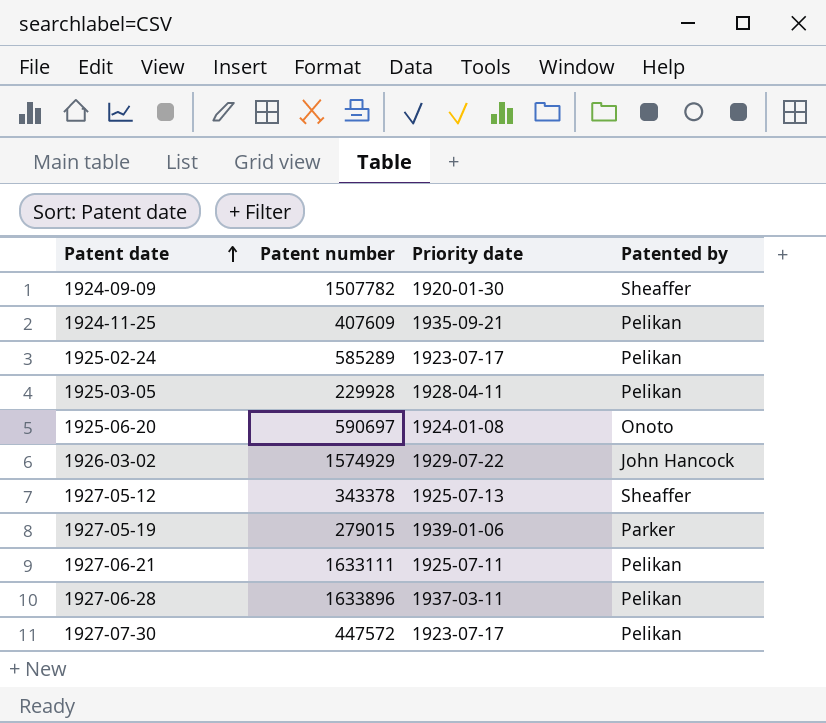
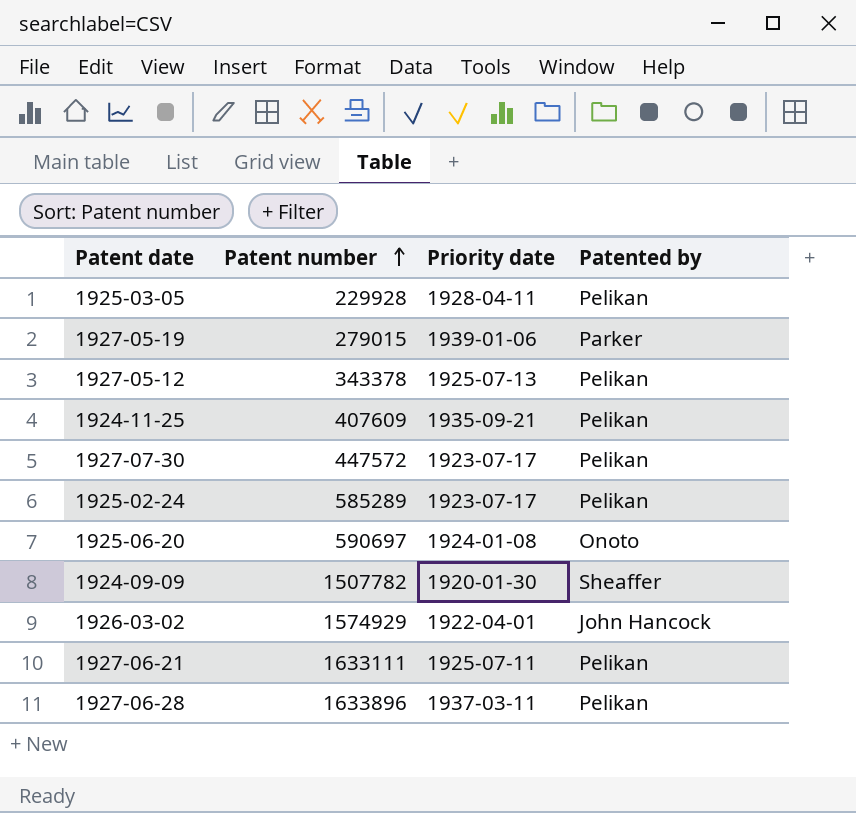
row order: Patent date ascending -> Patent number ascending
1927-05-12 | Patented by: Sheaffer -> Pelikan
1926-03-02 | Priority date: 1929-07-22 -> 1922-04-01

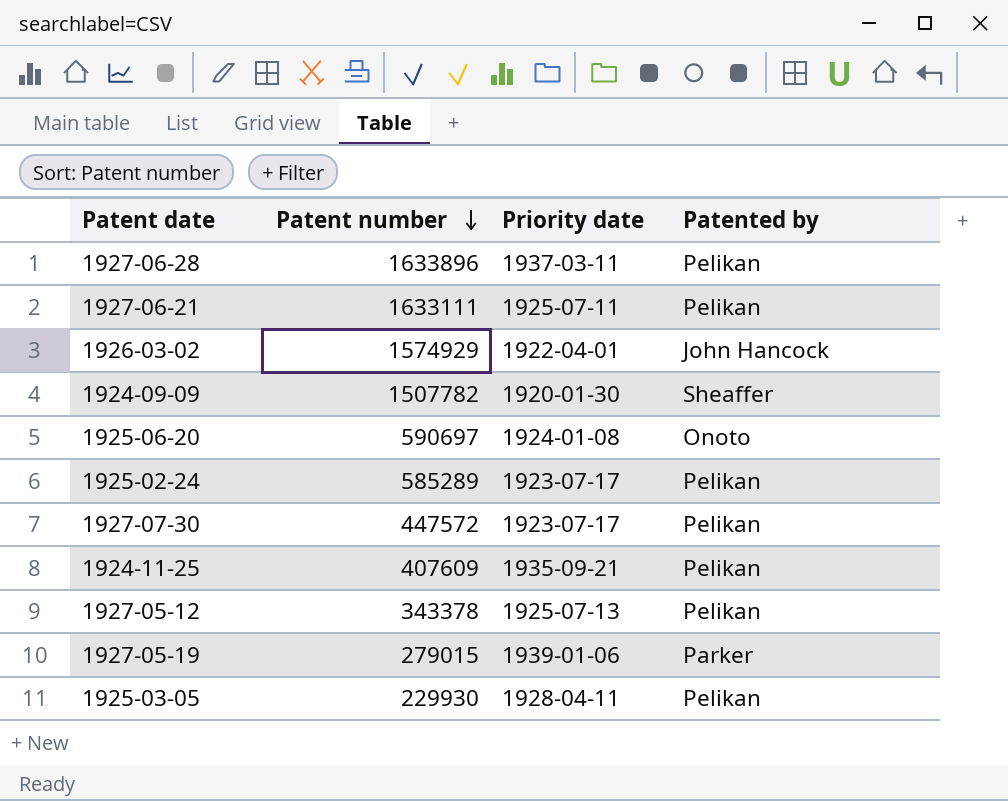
row order: Patent number ascending -> Patent number descending
1925-03-05 | Patent number: 229928 -> 229930

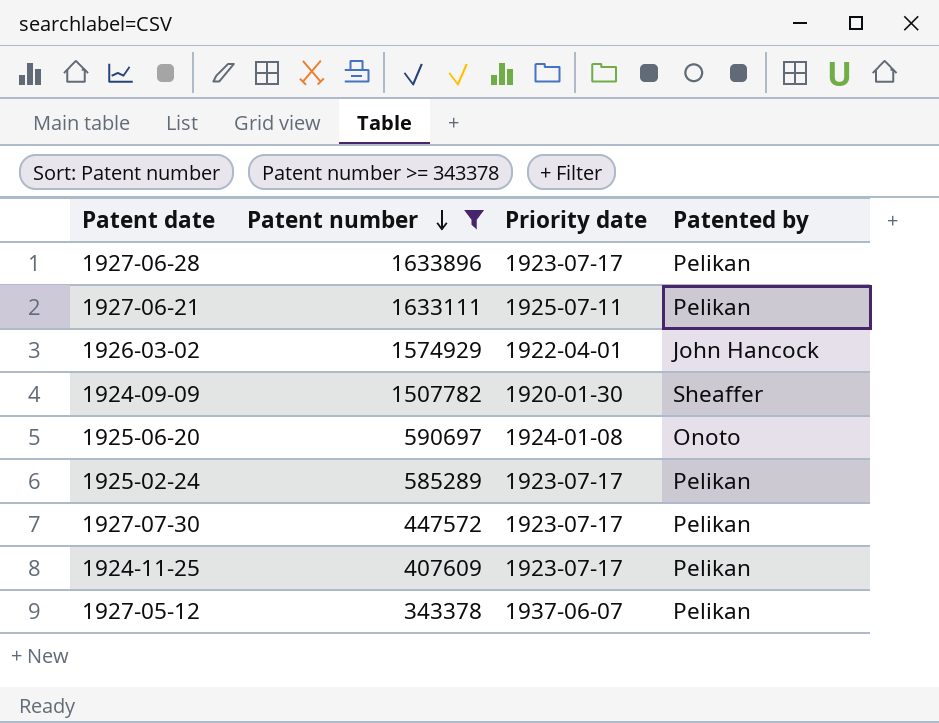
filter: none -> Patent number >= 343378
1927-06-28 | Priority date: 1937-03-11 -> 1923-07-17
1924-11-25 | Priority date: 1935-09-21 -> 1923-07-17
1927-05-12 | Priority date: 1925-07-13 -> 1937-06-07

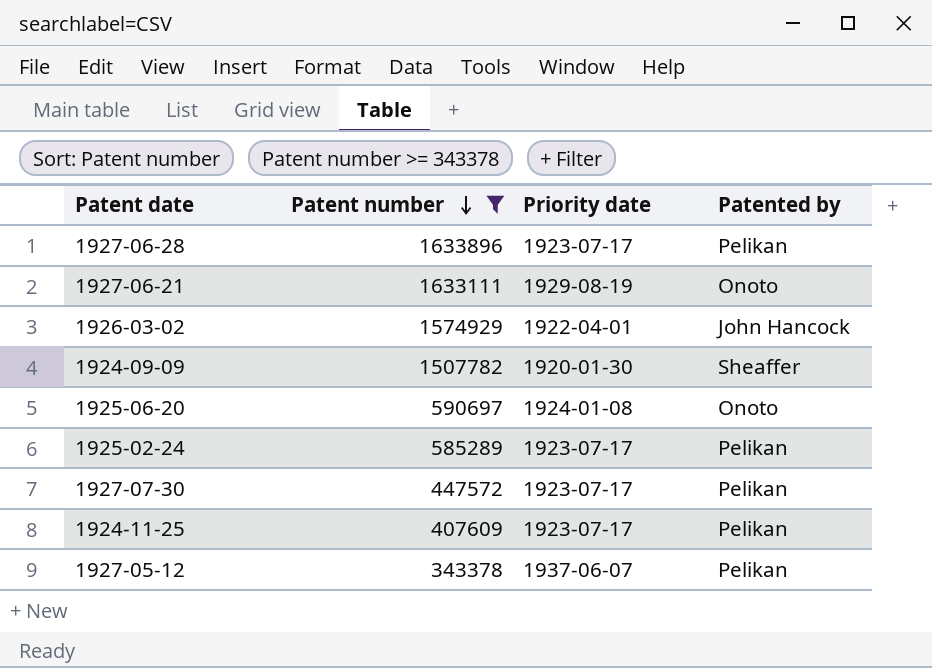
1927-06-21 | Priority date: 1925-07-11 -> 1929-08-19
1927-06-21 | Patented by: Pelikan -> Onoto

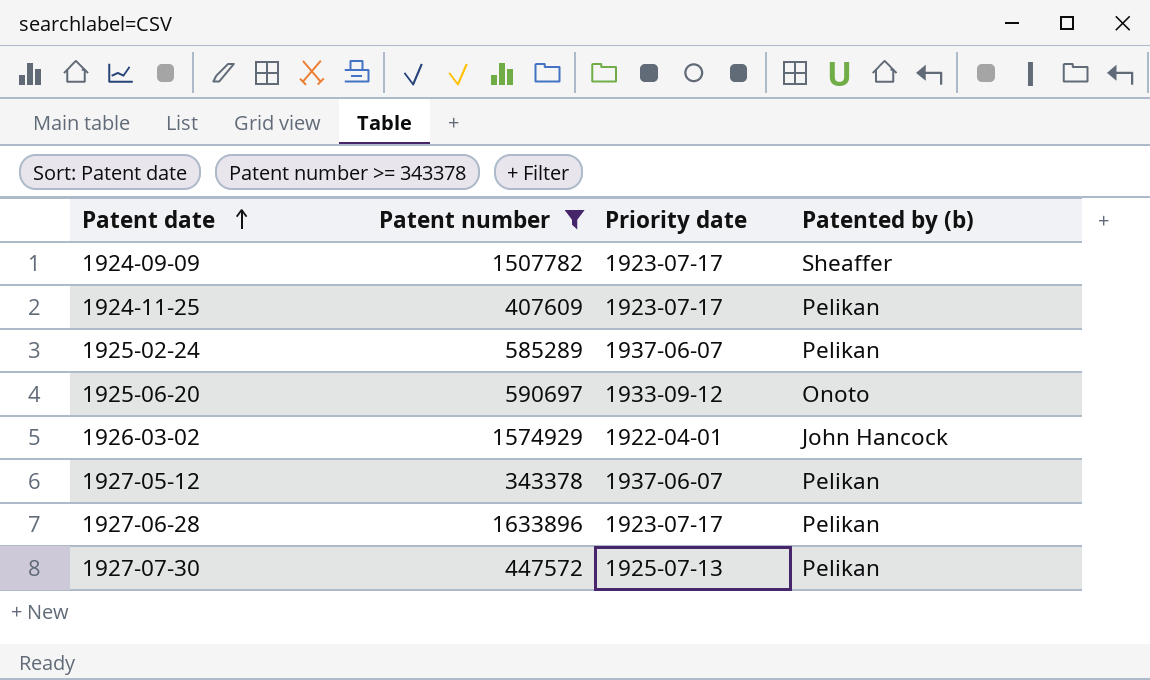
row order: Patent number descending -> Patent date ascending
column name: Patented by -> Patented by (b)
row 1927-06-21: 1633111 | 1929-08-19 | Onoto -> none
1924-09-09 | Priority date: 1920-01-30 -> 1923-07-17
1925-02-24 | Priority date: 1923-07-17 -> 1937-06-07
1925-06-20 | Priority date: 1924-01-08 -> 1933-09-12
1927-07-30 | Priority date: 1923-07-17 -> 1925-07-13

